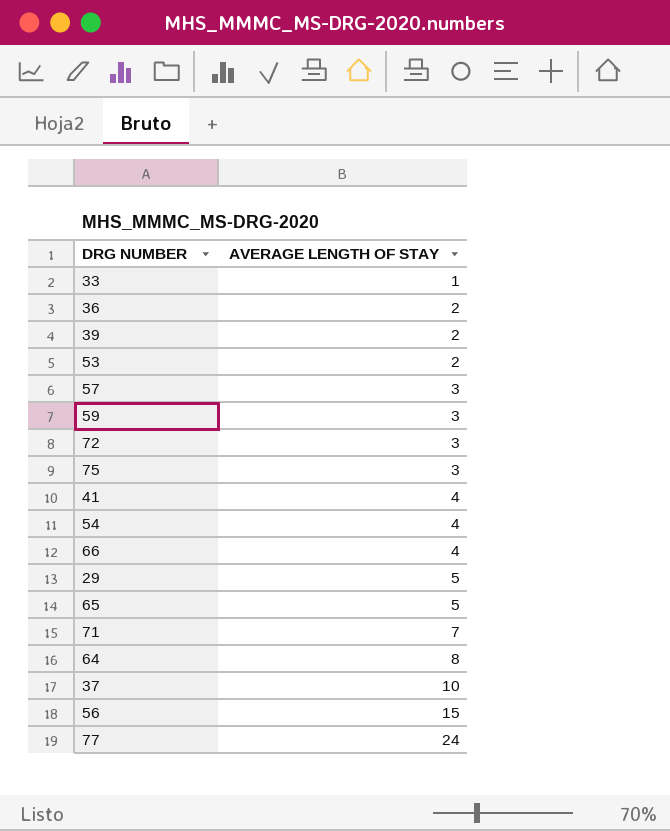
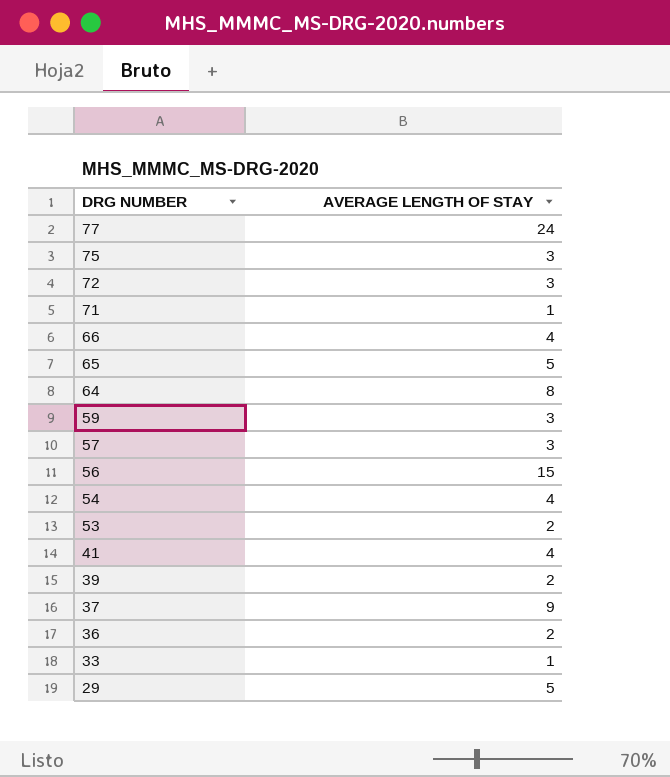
row order: AVERAGE LENGTH OF STAY ascending -> DRG NUMBER descending
71 | AVERAGE LENGTH OF STAY: 7 -> 1
37 | AVERAGE LENGTH OF STAY: 10 -> 9

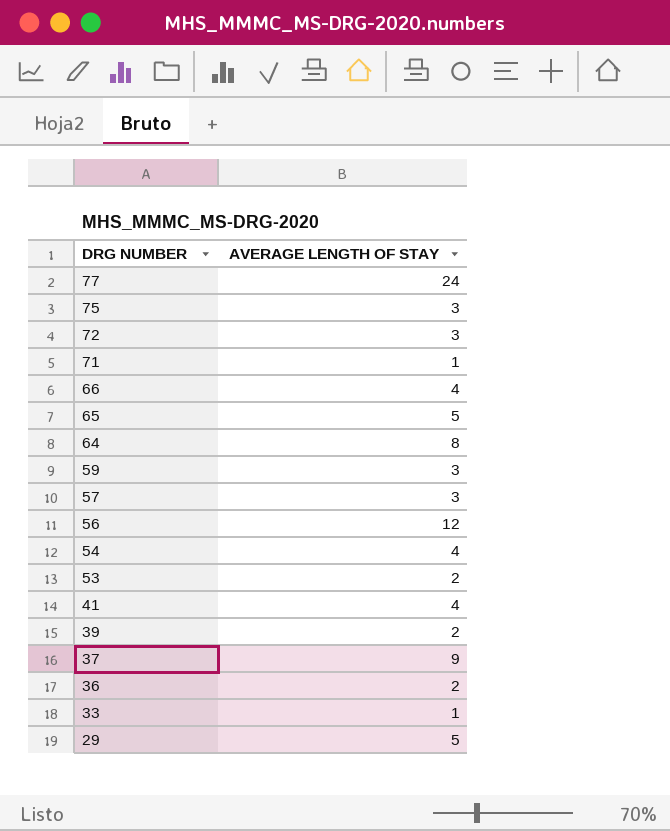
56 | AVERAGE LENGTH OF STAY: 15 -> 12

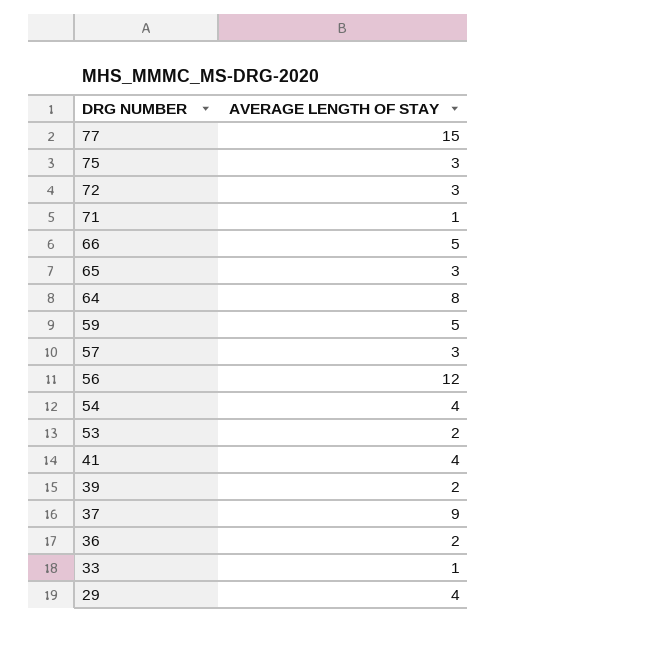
77 | AVERAGE LENGTH OF STAY: 24 -> 15
66 | AVERAGE LENGTH OF STAY: 4 -> 5
65 | AVERAGE LENGTH OF STAY: 5 -> 3
59 | AVERAGE LENGTH OF STAY: 3 -> 5
29 | AVERAGE LENGTH OF STAY: 5 -> 4

